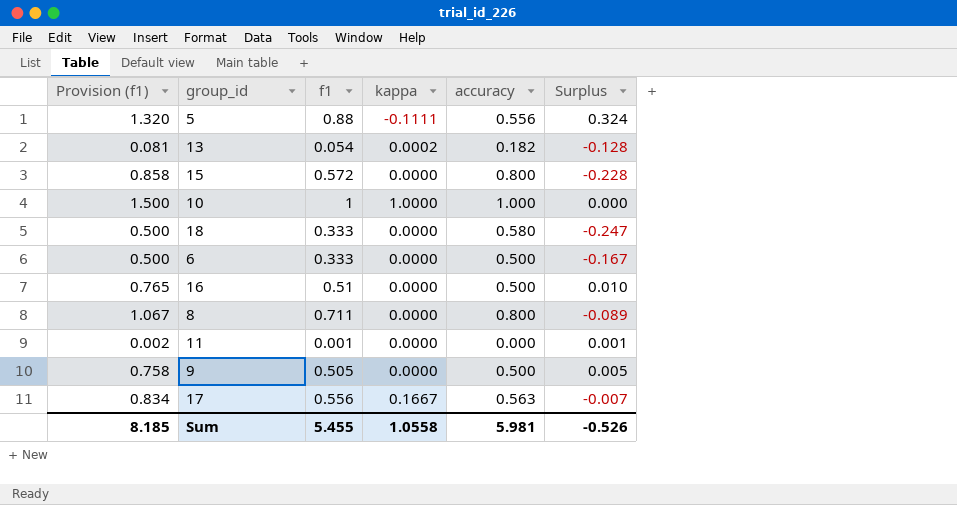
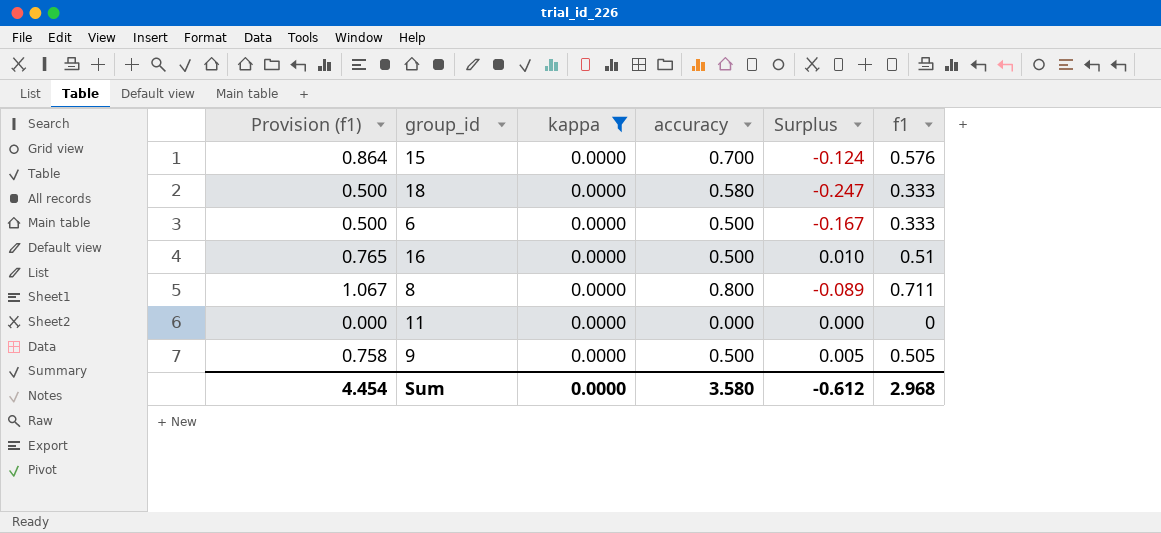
filter: none -> kappa = 0.0000
column f1 | position: 3 -> 6
15 | Provision (f1): 0.858 -> 0.864
15 | accuracy: 0.800 -> 0.700
15 | Surplus: -0.228 -> -0.124
15 | f1: 0.572 -> 0.576
11 | Provision (f1): 0.002 -> 0.000
11 | Surplus: 0.001 -> 0.000
11 | f1: 0.001 -> 0
Sum | Provision (f1): 8.185 -> 4.454
Sum | kappa: 1.0558 -> 0.0000
Sum | accuracy: 5.981 -> 3.580
Sum | Surplus: -0.526 -> -0.612
Sum | f1: 5.455 -> 2.968

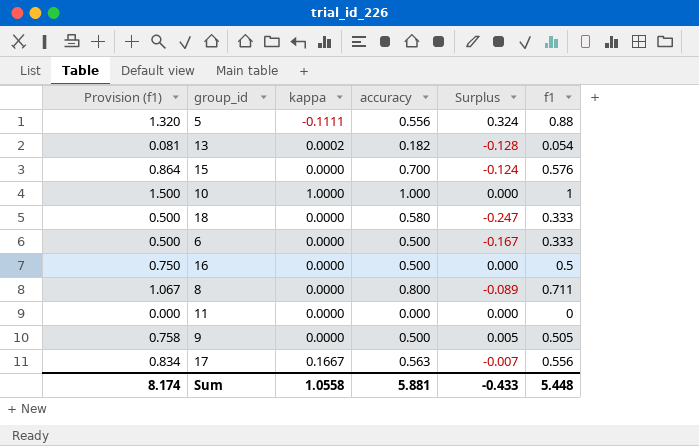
filter: kappa = 0.0000 -> none
16 | Provision (f1): 0.765 -> 0.750
16 | Surplus: 0.010 -> 0.000
16 | f1: 0.51 -> 0.5
Sum | Provision (f1): 4.454 -> 8.174
Sum | kappa: 0.0000 -> 1.0558
Sum | accuracy: 3.580 -> 5.881
Sum | Surplus: -0.612 -> -0.433
Sum | f1: 2.968 -> 5.448

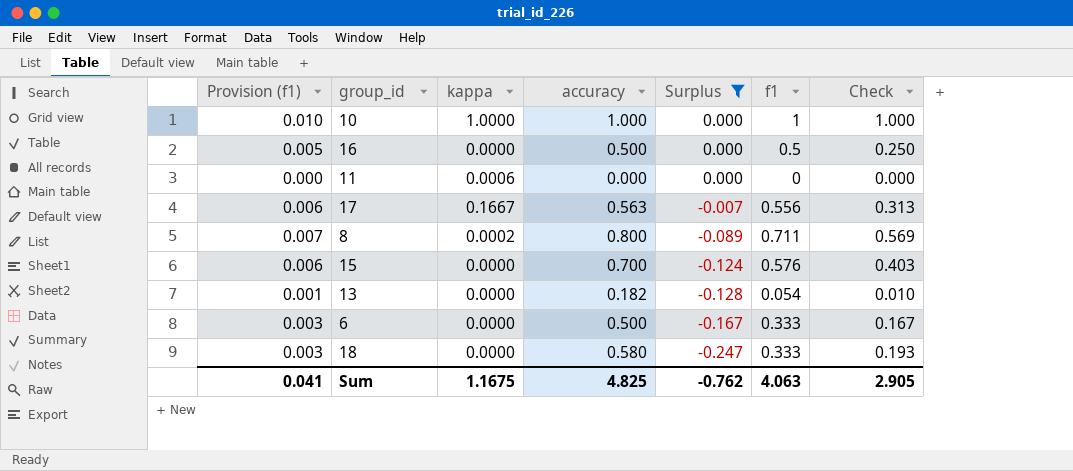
filter: none -> Surplus <= 0.000
row order: none -> Surplus descending
column Provision (f1) | formula: [f1] * 1.5 -> [f1] * 0.01
column Check | formula: none -> [accuracy] * [f1]
11 | kappa: 0.0000 -> 0.0006
8 | kappa: 0.0000 -> 0.0002
13 | kappa: 0.0002 -> 0.0000
Sum | Provision (f1): 8.174 -> 0.041
Sum | kappa: 1.0558 -> 1.1675
Sum | accuracy: 5.881 -> 4.825
Sum | Surplus: -0.433 -> -0.762
Sum | f1: 5.448 -> 4.063

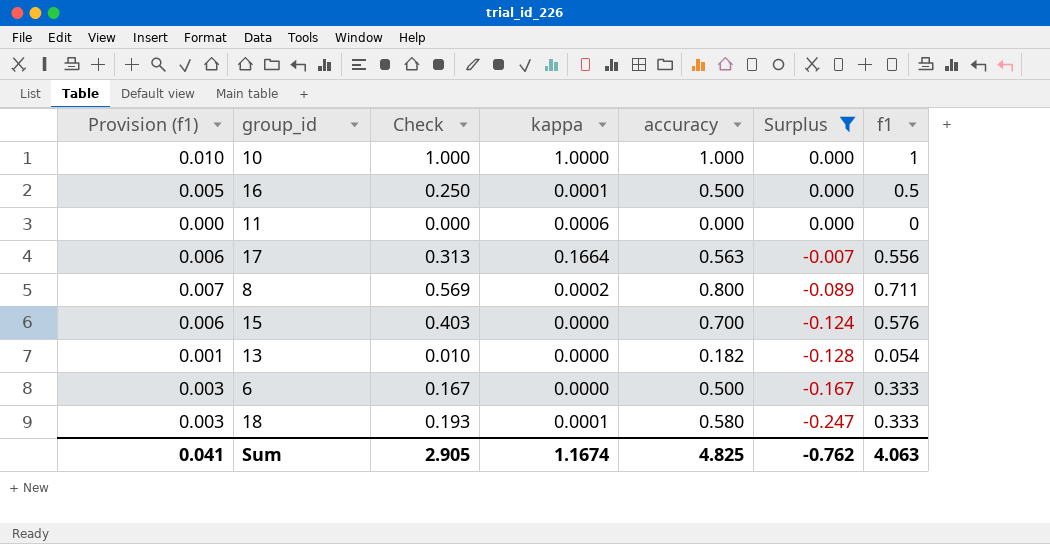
column Check | position: 7 -> 3
16 | kappa: 0.0000 -> 0.0001
17 | kappa: 0.1667 -> 0.1664
18 | kappa: 0.0000 -> 0.0001
Sum | kappa: 1.1675 -> 1.1674

